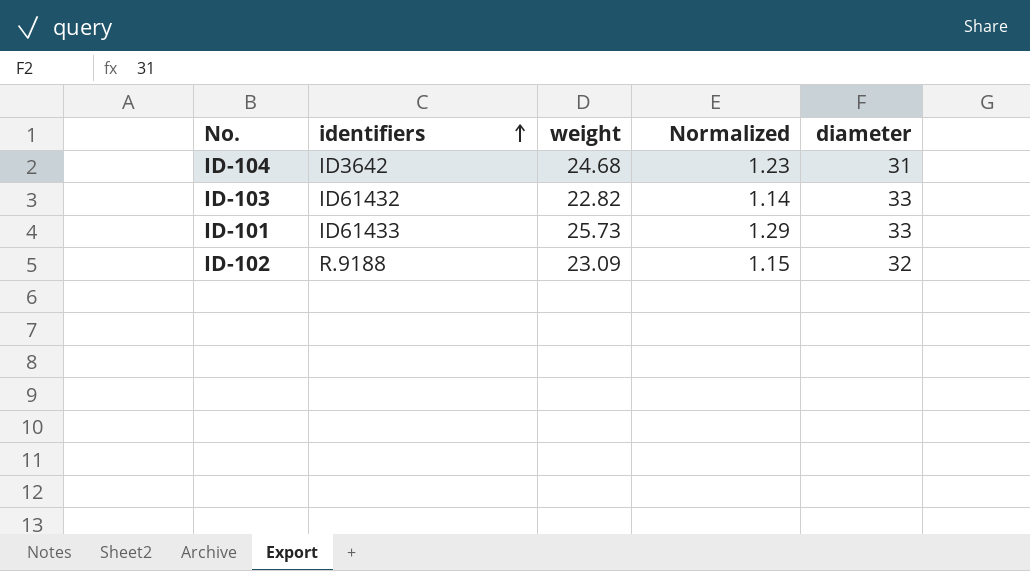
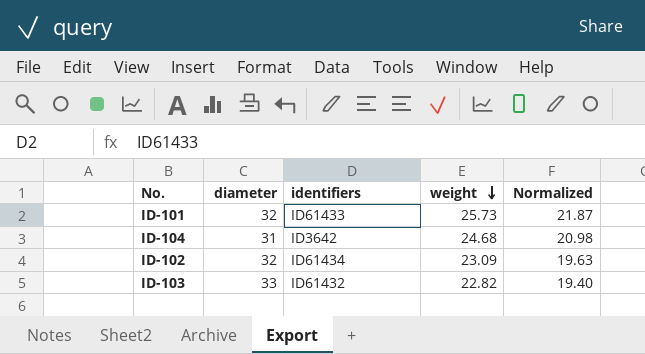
row order: identifiers ascending -> weight descending
column diameter | position: 5 -> 2
column Normalized | formula: [weight] * 0.05 -> [weight] * 0.85
ID-101 | diameter: 33 -> 32
ID-102 | identifiers: R.9188 -> ID61434

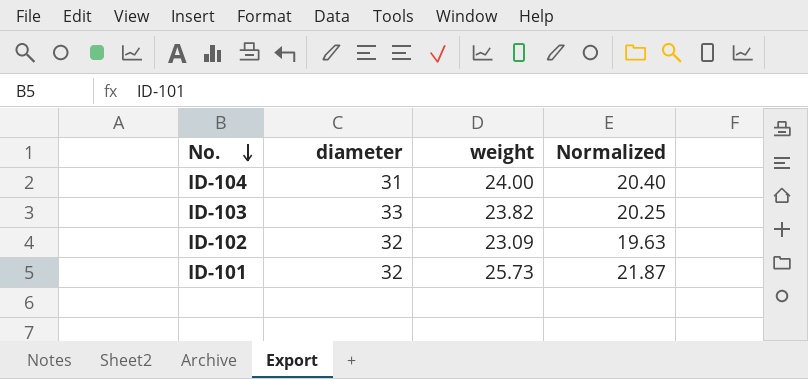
row order: weight descending -> No. descending
column identifiers | position: 3 -> none
ID-104 | weight: 24.68 -> 24.00
ID-104 | Normalized: 20.98 -> 20.40
ID-103 | weight: 22.82 -> 23.82
ID-103 | Normalized: 19.40 -> 20.25

